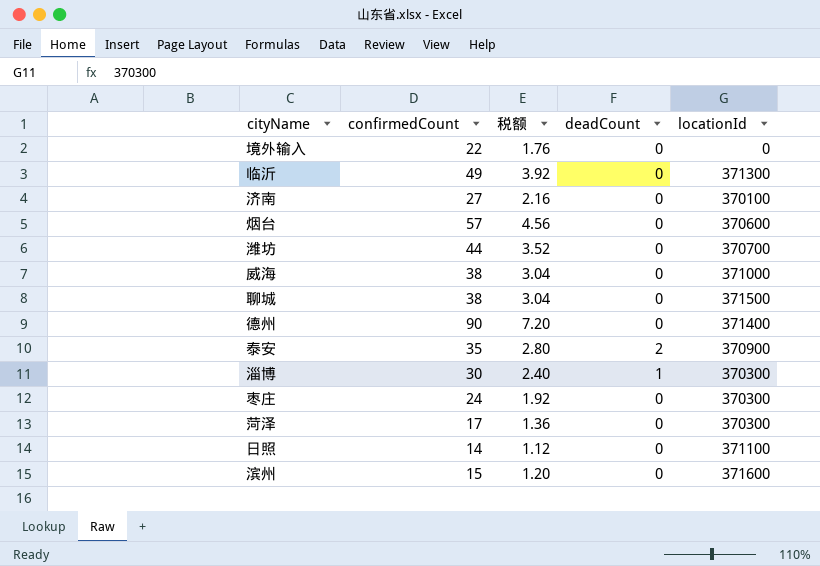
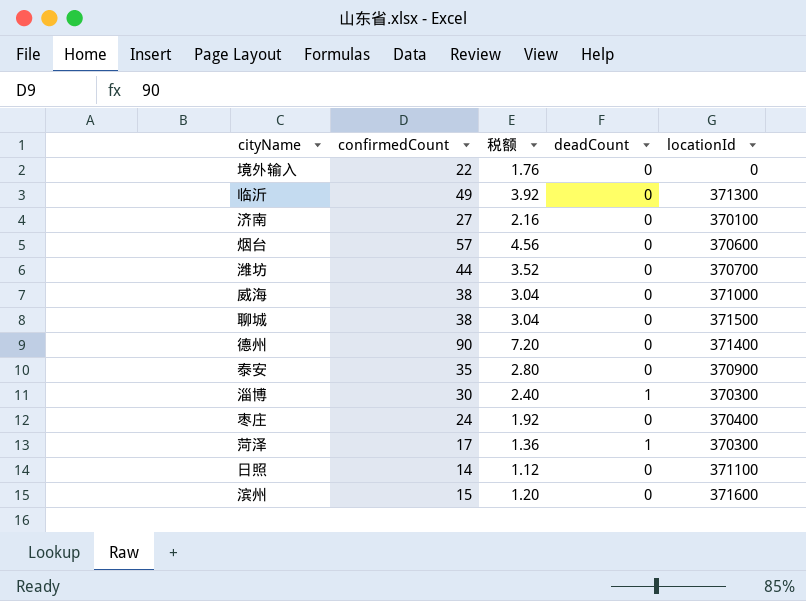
泰安 | deadCount: 2 -> 0
枣庄 | locationId: 370300 -> 370400
菏泽 | deadCount: 0 -> 1

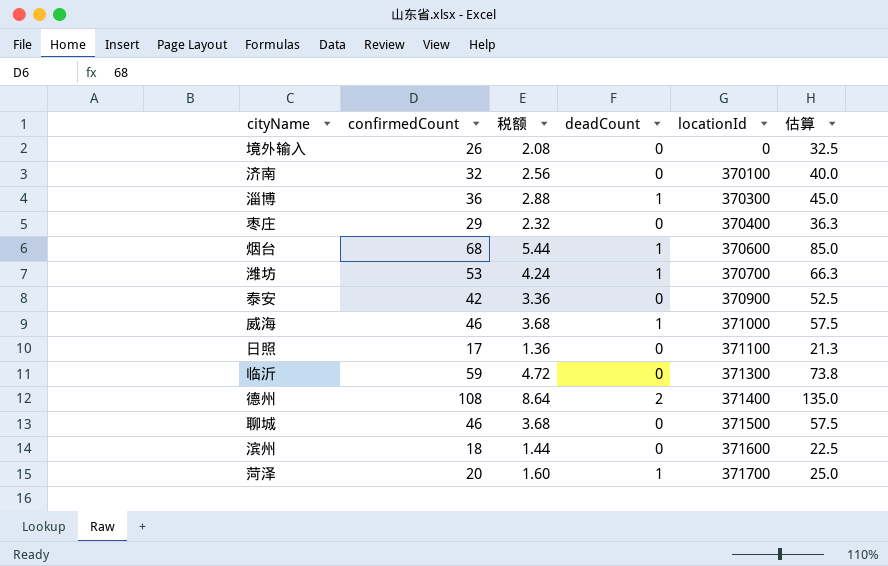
row order: none -> locationId ascending
column 估算 | formula: none -> [confirmedCount] * 1.25
境外输入 | confirmedCount: 22 -> 26
境外输入 | 税额: 1.76 -> 2.08
济南 | confirmedCount: 27 -> 32
济南 | 税额: 2.16 -> 2.56
淄博 | confirmedCount: 30 -> 36
淄博 | 税额: 2.40 -> 2.88
枣庄 | confirmedCount: 24 -> 29
枣庄 | 税额: 1.92 -> 2.32
烟台 | confirmedCount: 57 -> 68
烟台 | 税额: 4.56 -> 5.44
烟台 | deadCount: 0 -> 1
潍坊 | confirmedCount: 44 -> 53
潍坊 | 税额: 3.52 -> 4.24
潍坊 | deadCount: 0 -> 1
泰安 | confirmedCount: 35 -> 42
泰安 | 税额: 2.80 -> 3.36
威海 | confirmedCount: 38 -> 46
威海 | 税额: 3.04 -> 3.68
威海 | deadCount: 0 -> 1
日照 | confirmedCount: 14 -> 17
日照 | 税额: 1.12 -> 1.36
临沂 | confirmedCount: 49 -> 59
临沂 | 税额: 3.92 -> 4.72
德州 | confirmedCount: 90 -> 108
德州 | 税额: 7.20 -> 8.64
德州 | deadCount: 0 -> 2
聊城 | confirmedCount: 38 -> 46
聊城 | 税额: 3.04 -> 3.68
滨州 | confirmedCount: 15 -> 18
滨州 | 税额: 1.20 -> 1.44
菏泽 | confirmedCount: 17 -> 20
菏泽 | 税额: 1.36 -> 1.60
菏泽 | locationId: 370300 -> 371700

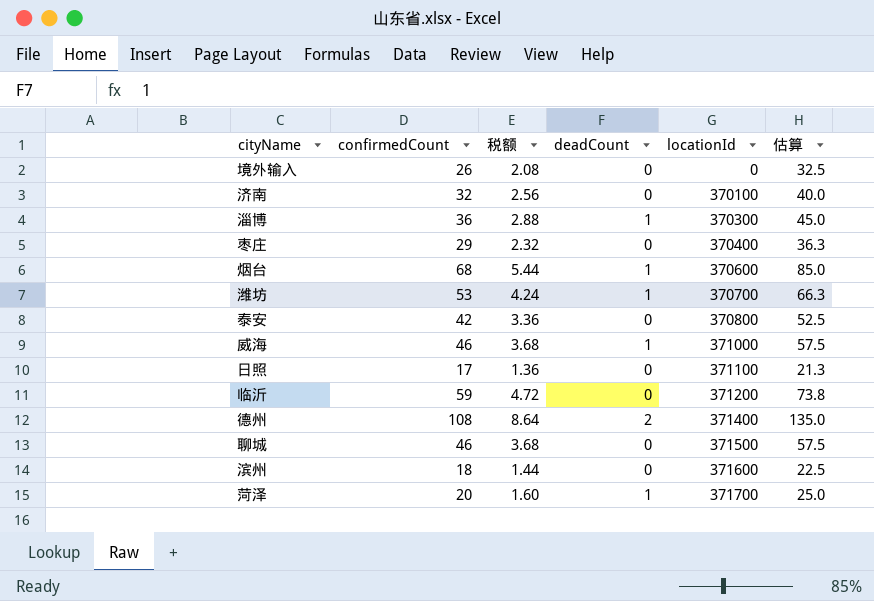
泰安 | locationId: 370900 -> 370800
临沂 | locationId: 371300 -> 371200

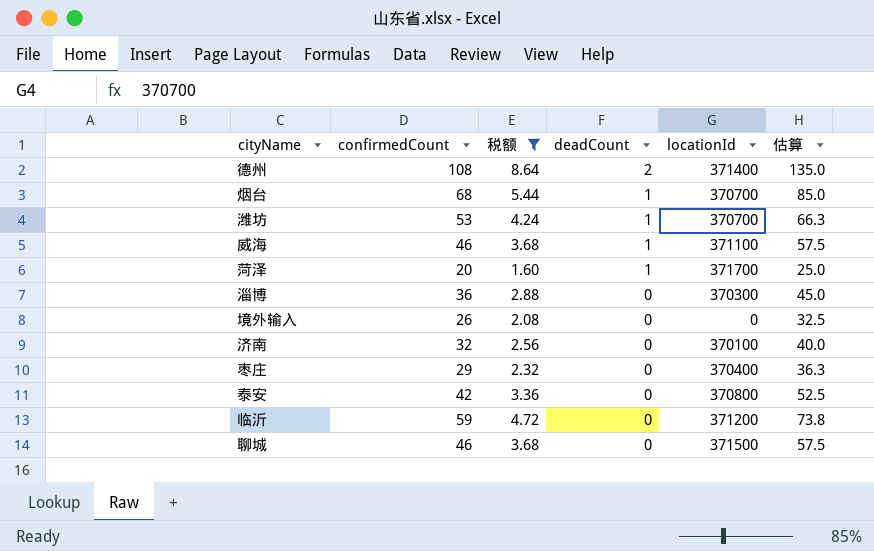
filter: none -> 税额 >= 1.60
row order: locationId ascending -> deadCount descending
烟台 | locationId: 370600 -> 370700
威海 | locationId: 371000 -> 371100
淄博 | deadCount: 1 -> 0

